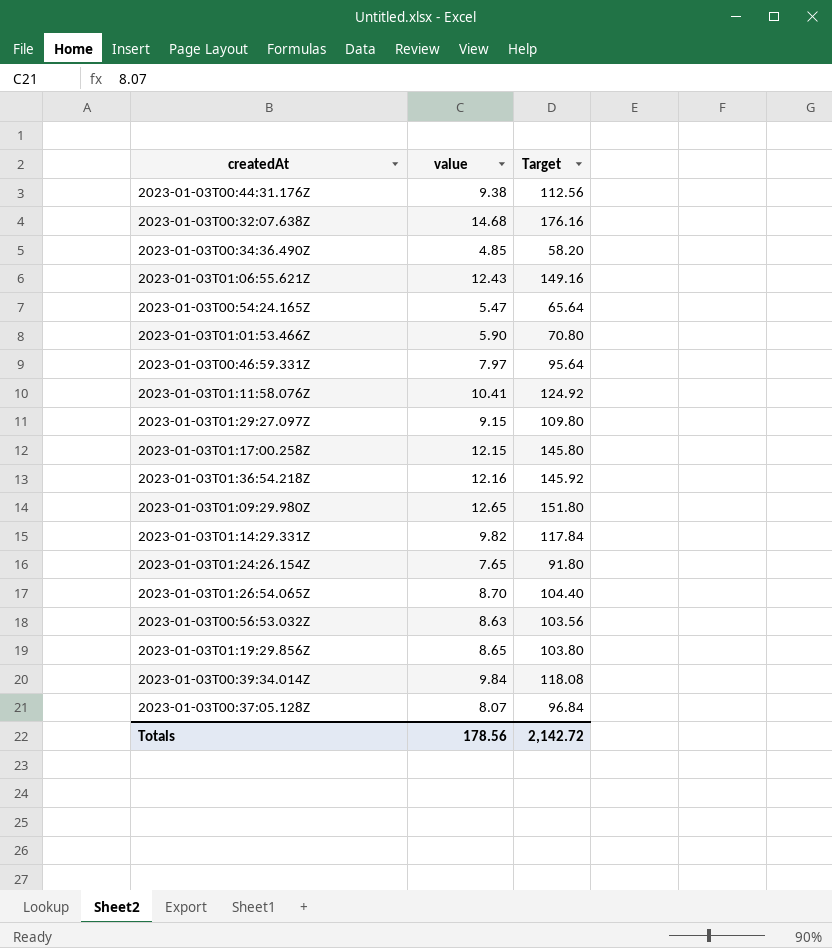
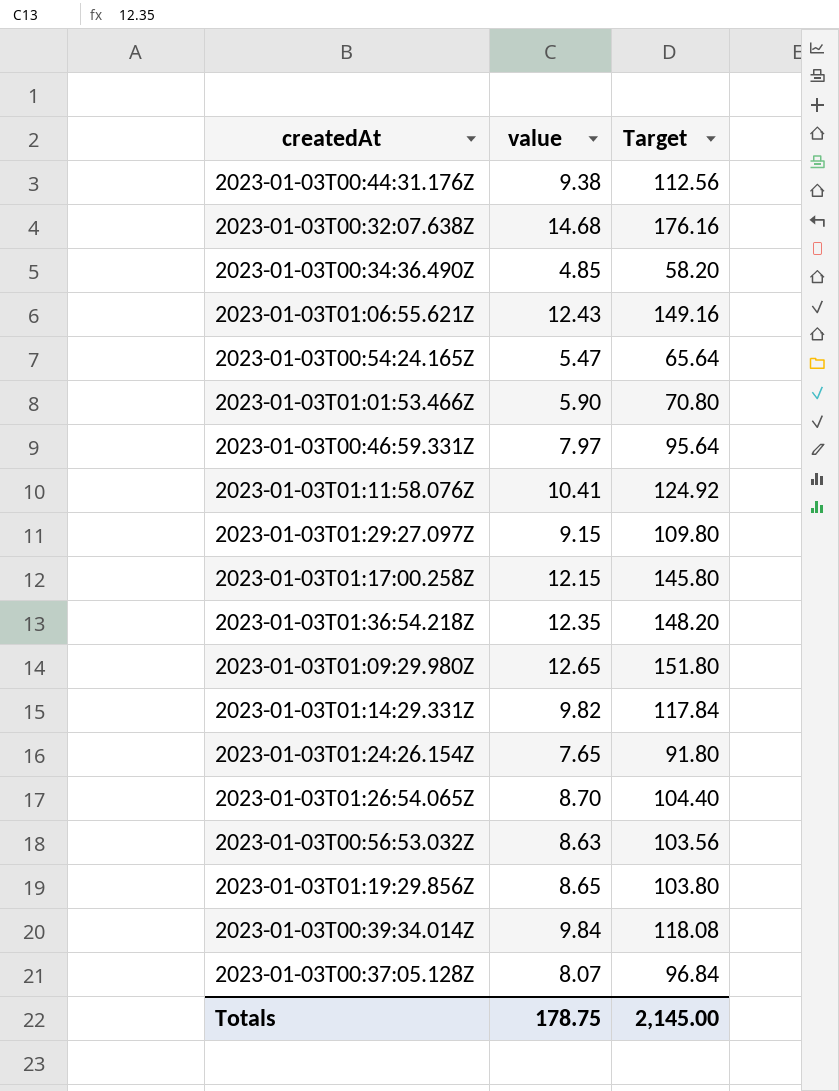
2023-01-03T01:36:54.218Z | value: 12.16 -> 12.35
2023-01-03T01:36:54.218Z | Target: 145.92 -> 148.20
Totals | value: 178.56 -> 178.75
Totals | Target: 2,142.72 -> 2,145.00

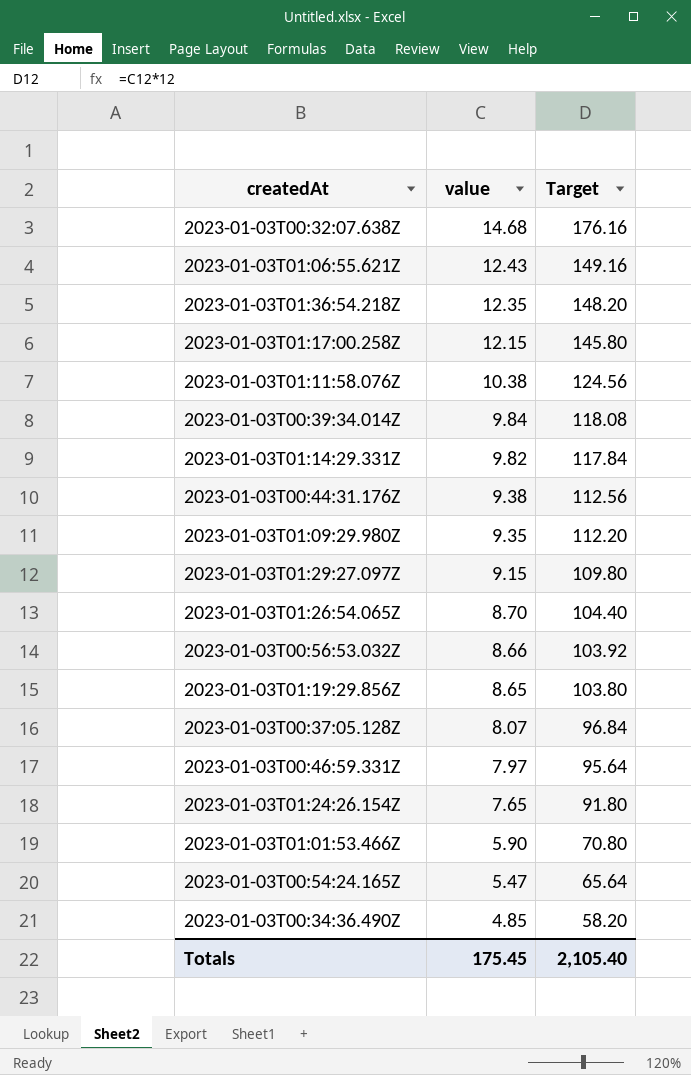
row order: none -> value descending
2023-01-03T01:11:58.076Z | value: 10.41 -> 10.38
2023-01-03T01:11:58.076Z | Target: 124.92 -> 124.56
2023-01-03T01:09:29.980Z | value: 12.65 -> 9.35
2023-01-03T01:09:29.980Z | Target: 151.80 -> 112.20
2023-01-03T00:56:53.032Z | value: 8.63 -> 8.66
2023-01-03T00:56:53.032Z | Target: 103.56 -> 103.92
Totals | value: 178.75 -> 175.45
Totals | Target: 2,145.00 -> 2,105.40

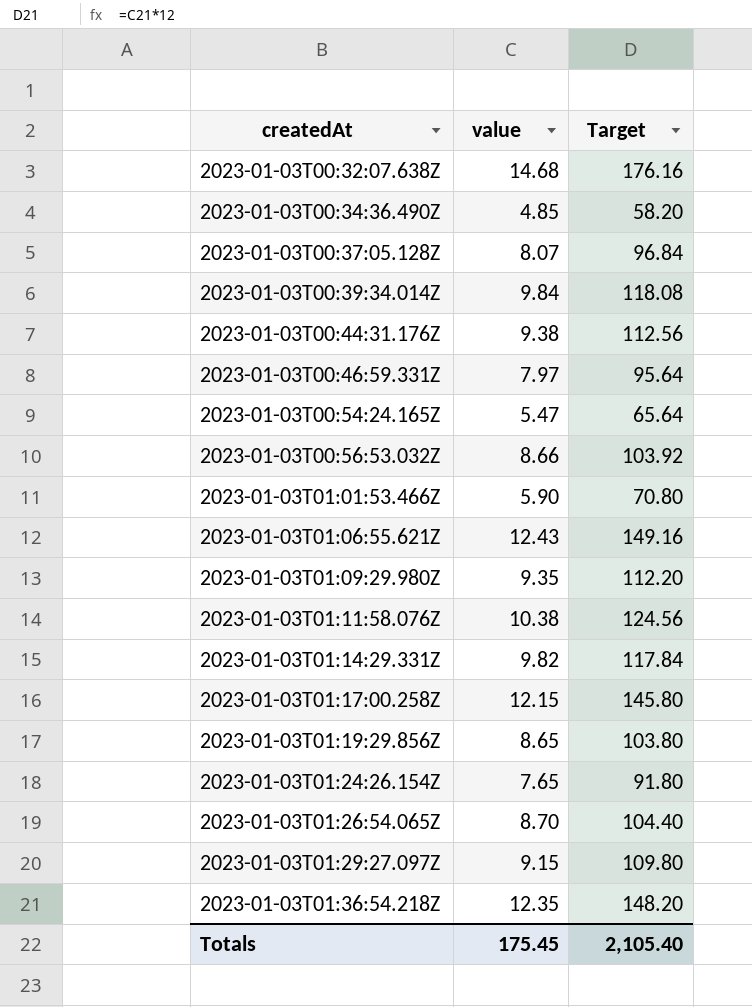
row order: value descending -> createdAt ascending

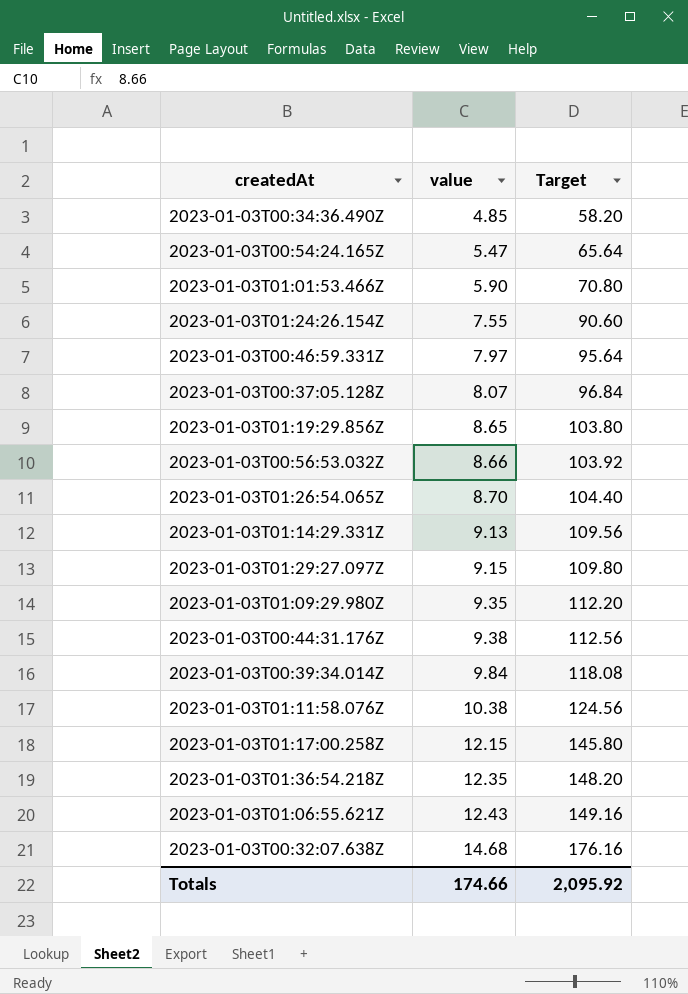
row order: createdAt ascending -> value ascending
2023-01-03T01:24:26.154Z | value: 7.65 -> 7.55
2023-01-03T01:24:26.154Z | Target: 91.80 -> 90.60
2023-01-03T01:14:29.331Z | value: 9.82 -> 9.13
2023-01-03T01:14:29.331Z | Target: 117.84 -> 109.56
Totals | value: 175.45 -> 174.66
Totals | Target: 2,105.40 -> 2,095.92

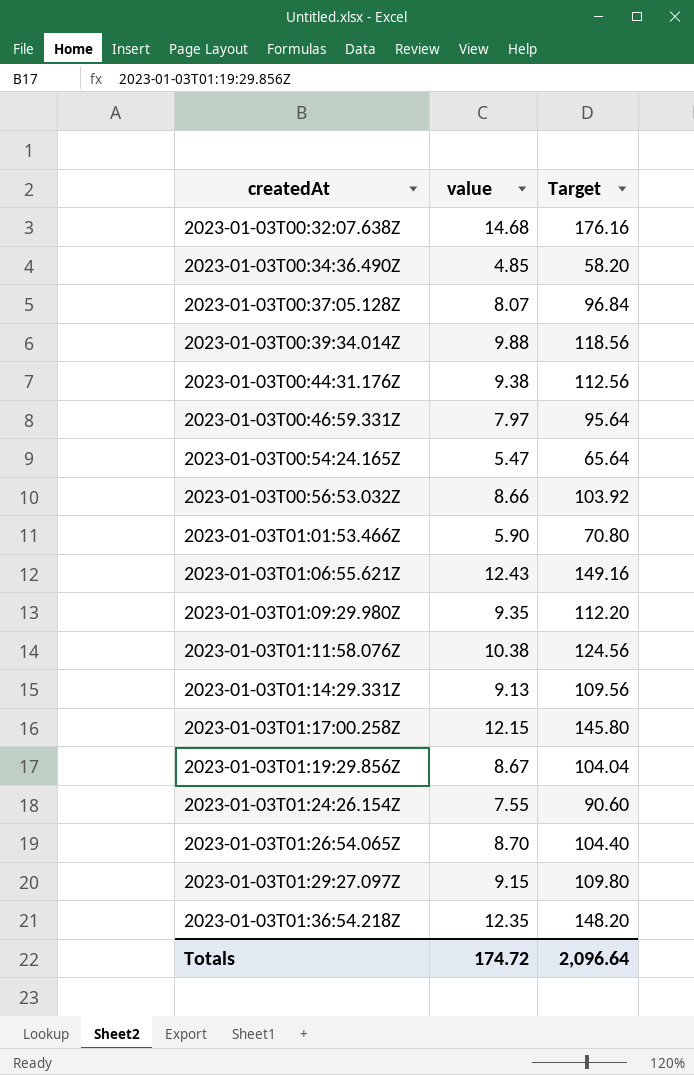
row order: value ascending -> createdAt ascending
2023-01-03T00:39:34.014Z | value: 9.84 -> 9.88
2023-01-03T00:39:34.014Z | Target: 118.08 -> 118.56
2023-01-03T01:19:29.856Z | value: 8.65 -> 8.67
2023-01-03T01:19:29.856Z | Target: 103.80 -> 104.04
Totals | value: 174.66 -> 174.72
Totals | Target: 2,095.92 -> 2,096.64

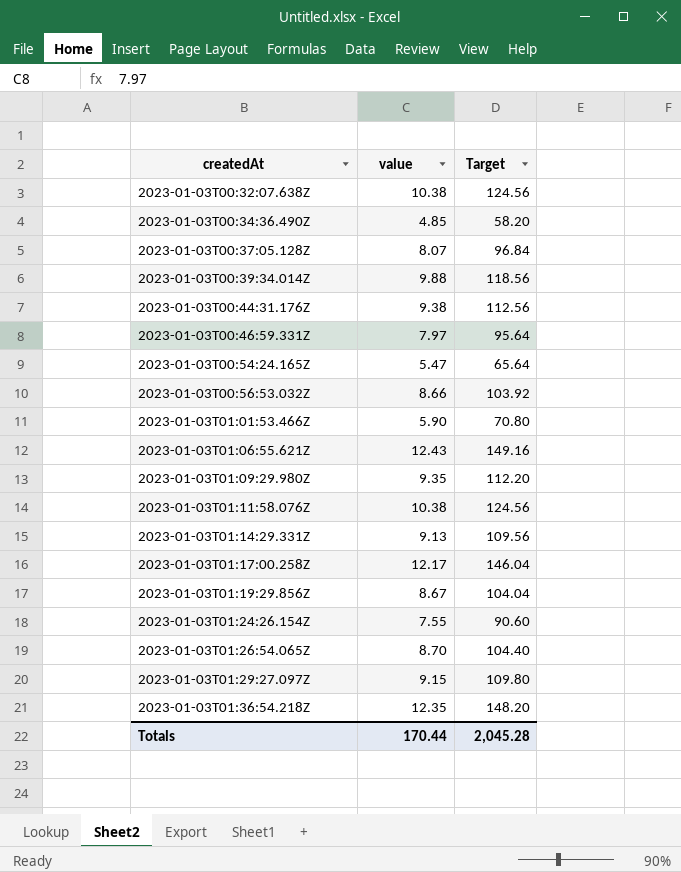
2023-01-03T00:32:07.638Z | value: 14.68 -> 10.38
2023-01-03T00:32:07.638Z | Target: 176.16 -> 124.56
2023-01-03T01:17:00.258Z | value: 12.15 -> 12.17
2023-01-03T01:17:00.258Z | Target: 145.80 -> 146.04
Totals | value: 174.72 -> 170.44
Totals | Target: 2,096.64 -> 2,045.28

